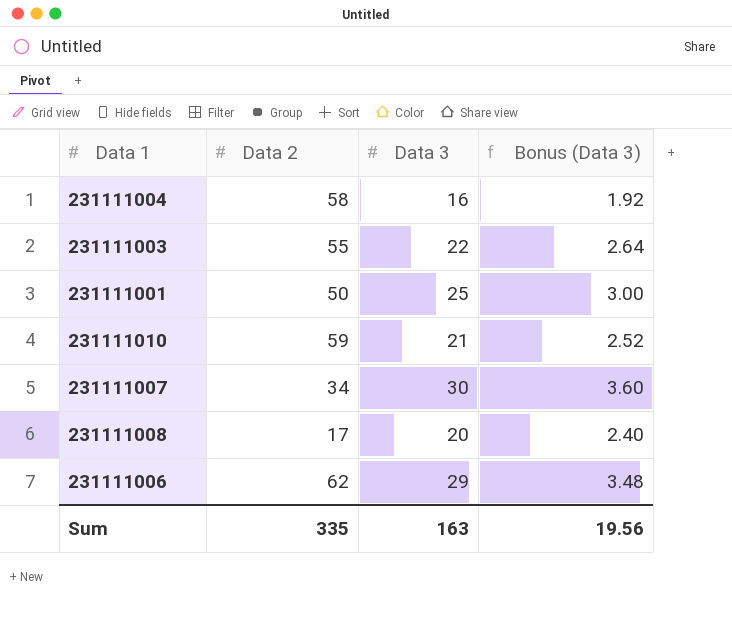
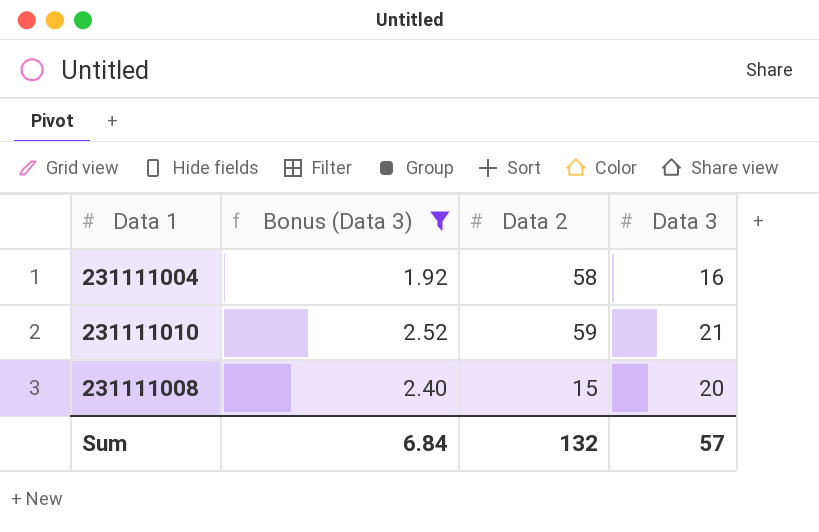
filter: none -> Bonus (Data 3) <= 2.52
column Bonus (Data 3) | position: 4 -> 2
231111008 | Data 2: 17 -> 15
Sum | Bonus (Data 3): 19.56 -> 6.84
Sum | Data 2: 335 -> 132
Sum | Data 3: 163 -> 57

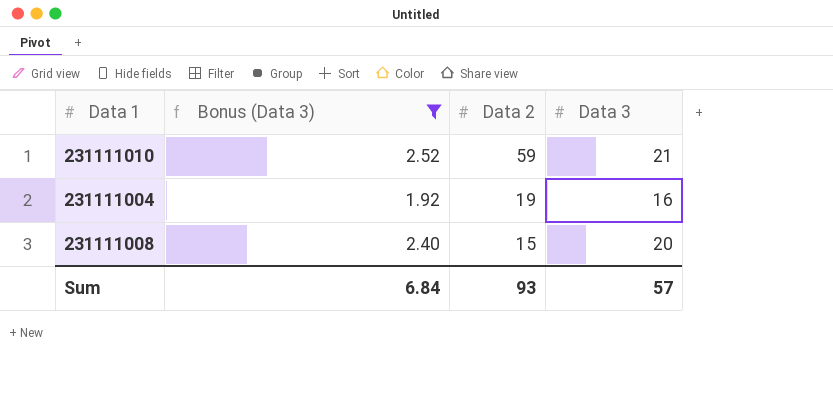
row order: none -> Data 2 descending
231111004 | Data 2: 58 -> 19
Sum | Data 2: 132 -> 93

